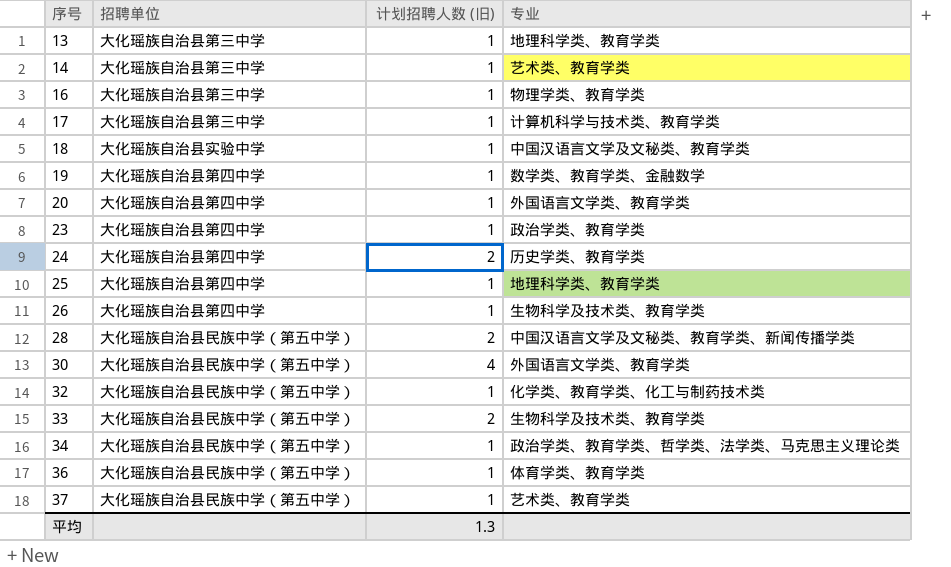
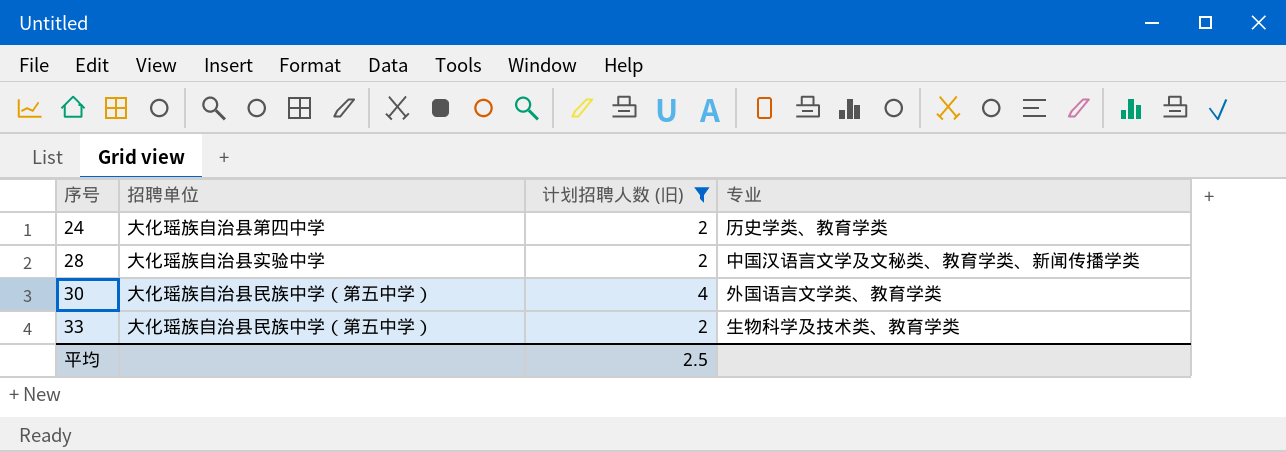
filter: none -> 计划招聘人数 (旧) != 1
28 | 招聘单位: 大化瑶族自治县民族中学（第五中学） -> 大化瑶族自治县实验中学
平均 | 计划招聘人数 (旧): 1.3 -> 2.5

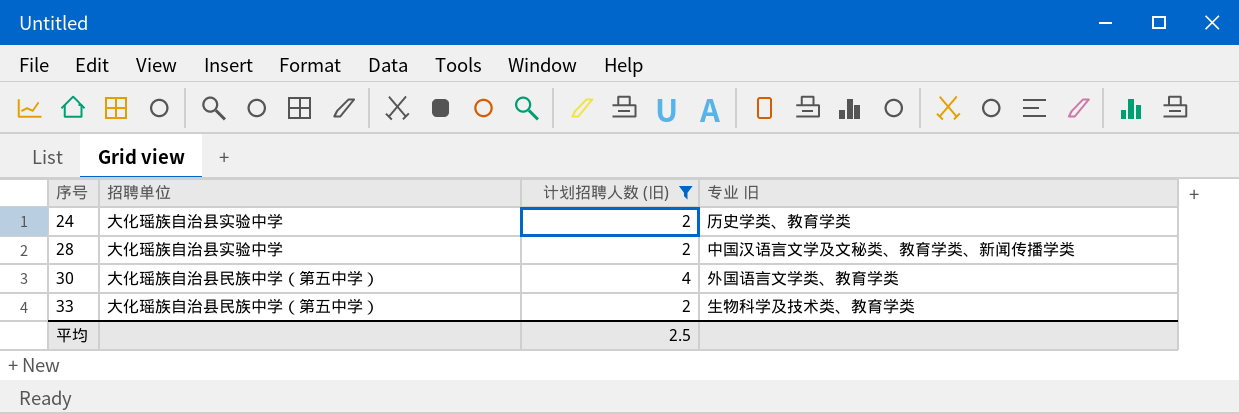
column name: 专业 -> 专业 旧
24 | 招聘单位: 大化瑶族自治县第四中学 -> 大化瑶族自治县实验中学

